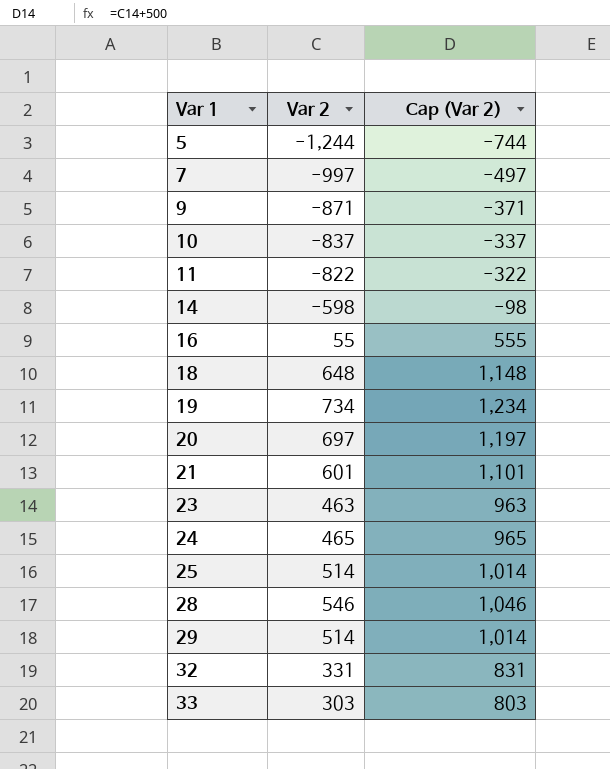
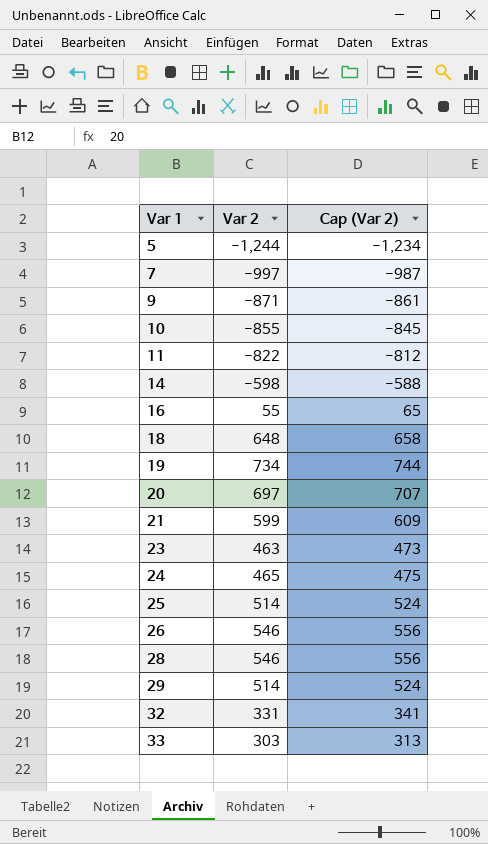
column Cap (Var 2) | formula: [Var 2] + 500 -> [Var 2] + 10
10 | Var 2: -837 -> -855
21 | Var 2: 601 -> 599
row 26: none -> 546 | 556

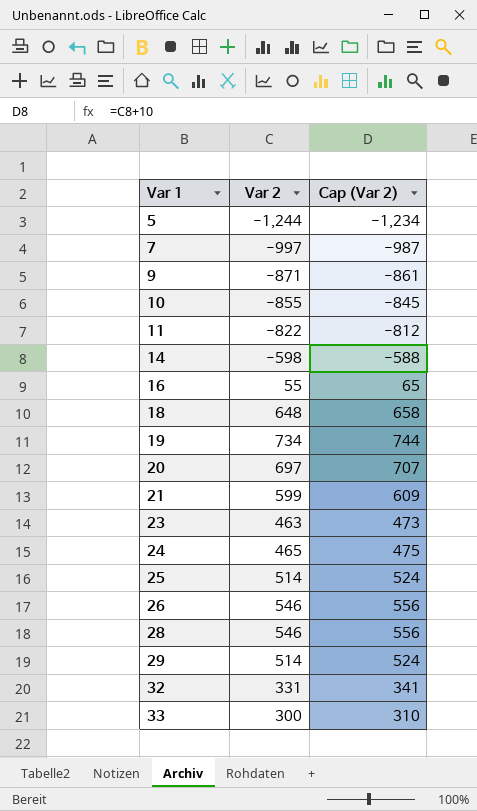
33 | Var 2: 303 -> 300
33 | Cap (Var 2): 313 -> 310

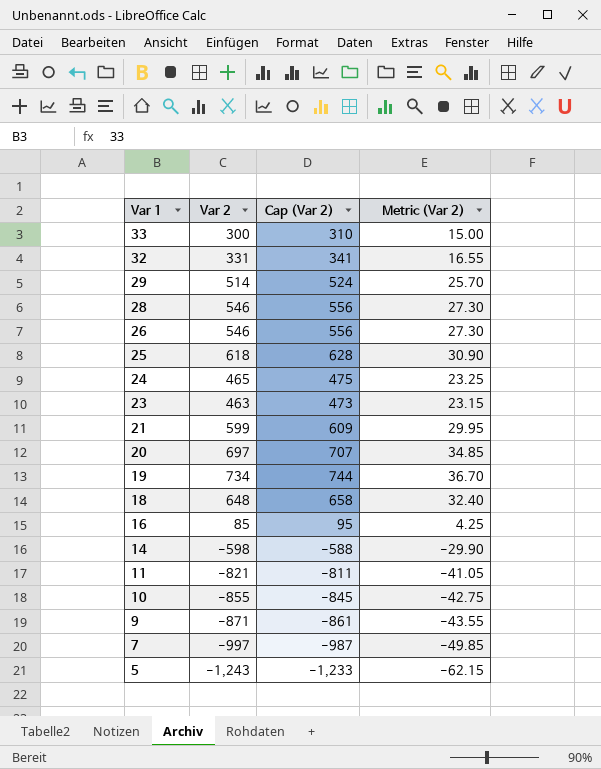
row order: Var 1 ascending -> Var 1 descending
column Metric (Var 2) | formula: none -> [Var 2] * 0.05
25 | Var 2: 514 -> 618
25 | Cap (Var 2): 524 -> 628
16 | Var 2: 55 -> 85
16 | Cap (Var 2): 65 -> 95
11 | Var 2: -822 -> -821
11 | Cap (Var 2): -812 -> -811
5 | Var 2: -1,244 -> -1,243
5 | Cap (Var 2): -1,234 -> -1,233

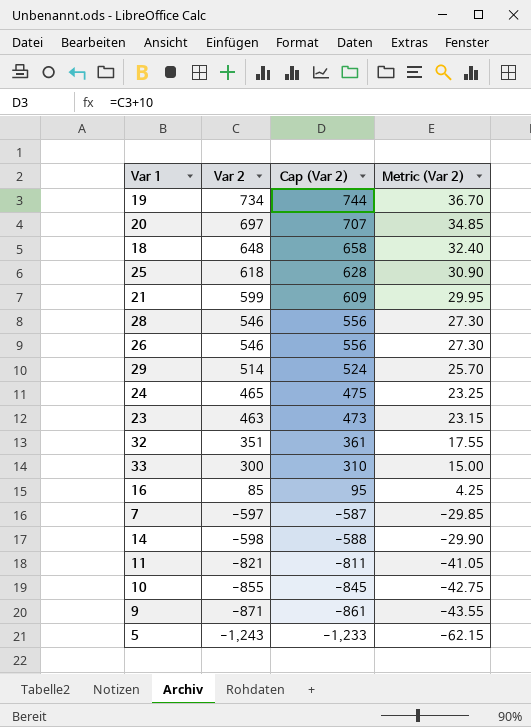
row order: Var 1 descending -> Var 2 descending
32 | Var 2: 331 -> 351
32 | Cap (Var 2): 341 -> 361
32 | Metric (Var 2): 16.55 -> 17.55
7 | Var 2: -997 -> -597
7 | Cap (Var 2): -987 -> -587
7 | Metric (Var 2): -49.85 -> -29.85

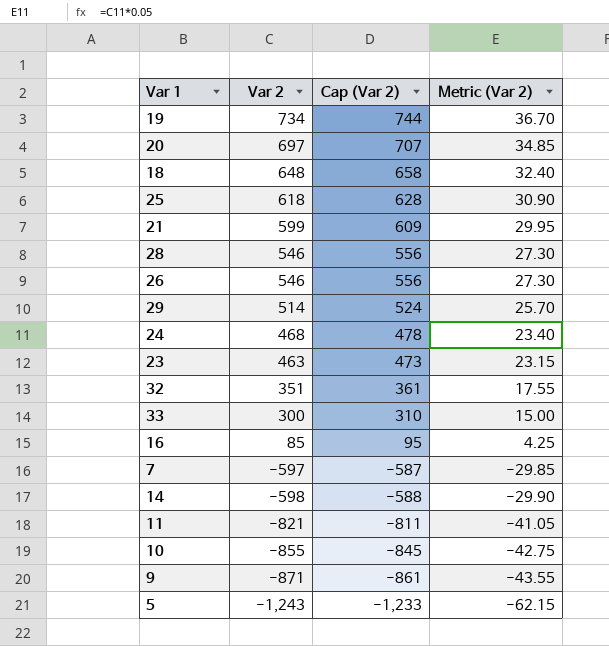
24 | Var 2: 465 -> 468
24 | Cap (Var 2): 475 -> 478
24 | Metric (Var 2): 23.25 -> 23.40

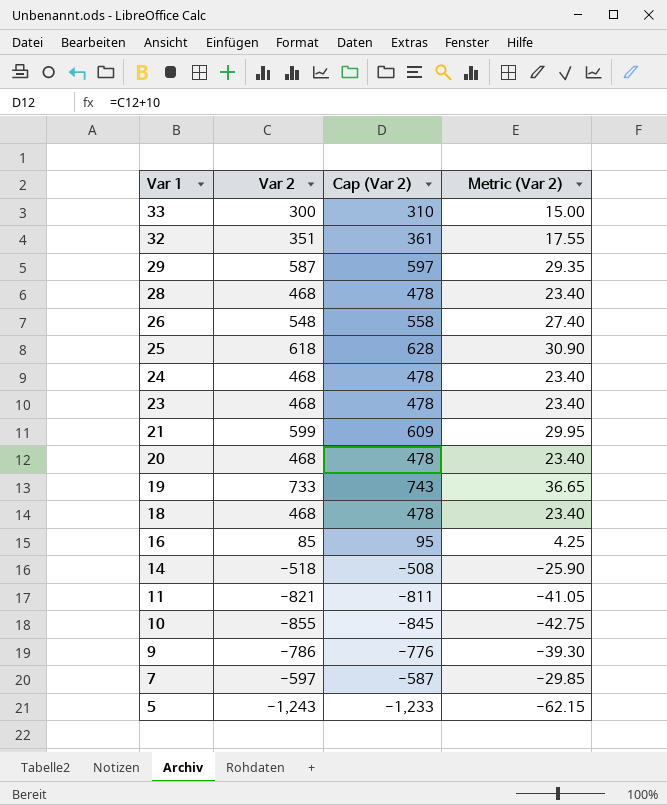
row order: Var 2 descending -> Var 1 descending
29 | Var 2: 514 -> 587
29 | Cap (Var 2): 524 -> 597
29 | Metric (Var 2): 25.70 -> 29.35
28 | Var 2: 546 -> 468
28 | Cap (Var 2): 556 -> 478
28 | Metric (Var 2): 27.30 -> 23.40
26 | Var 2: 546 -> 548
26 | Cap (Var 2): 556 -> 558
26 | Metric (Var 2): 27.30 -> 27.40
23 | Var 2: 463 -> 468
23 | Cap (Var 2): 473 -> 478
23 | Metric (Var 2): 23.15 -> 23.40
20 | Var 2: 697 -> 468
20 | Cap (Var 2): 707 -> 478
20 | Metric (Var 2): 34.85 -> 23.40
19 | Var 2: 734 -> 733
19 | Cap (Var 2): 744 -> 743
19 | Metric (Var 2): 36.70 -> 36.65
18 | Var 2: 648 -> 468
18 | Cap (Var 2): 658 -> 478
18 | Metric (Var 2): 32.40 -> 23.40
14 | Var 2: -598 -> -518
14 | Cap (Var 2): -588 -> -508
14 | Metric (Var 2): -29.90 -> -25.90
9 | Var 2: -871 -> -786
9 | Cap (Var 2): -861 -> -776
9 | Metric (Var 2): -43.55 -> -39.30

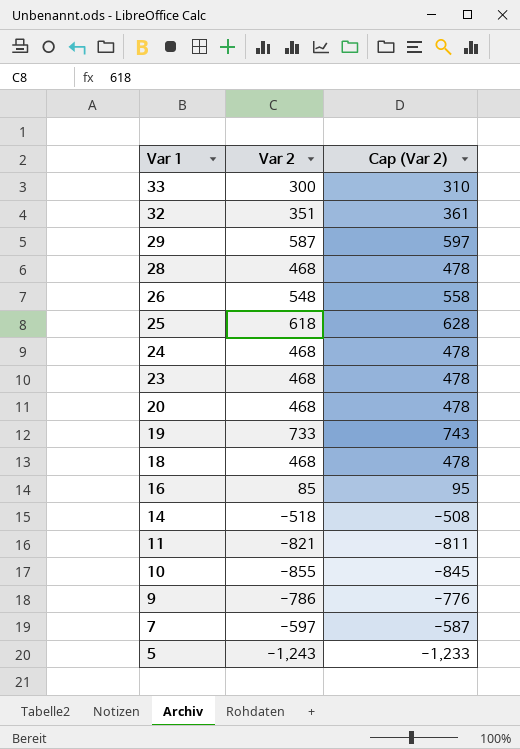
column Metric (Var 2) | formula: [Var 2] * 0.05 -> none
row 21: 599 | 609 | 29.95 -> none

